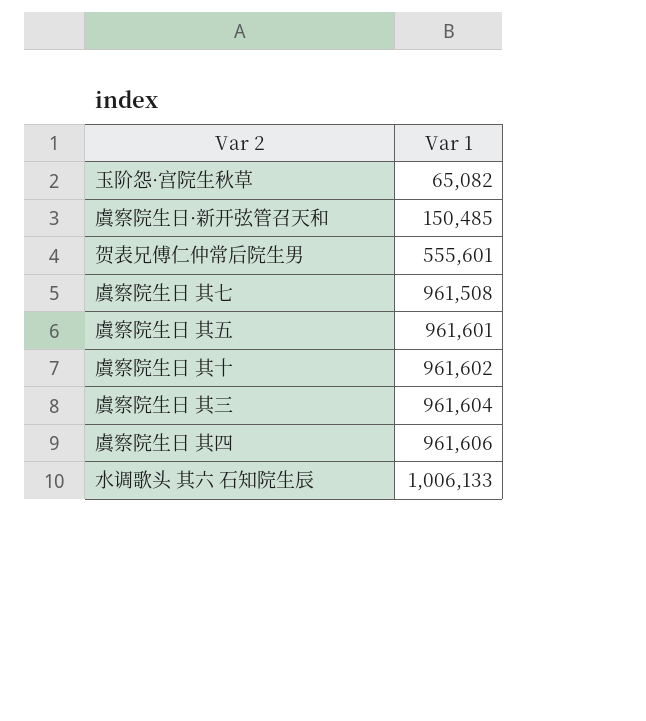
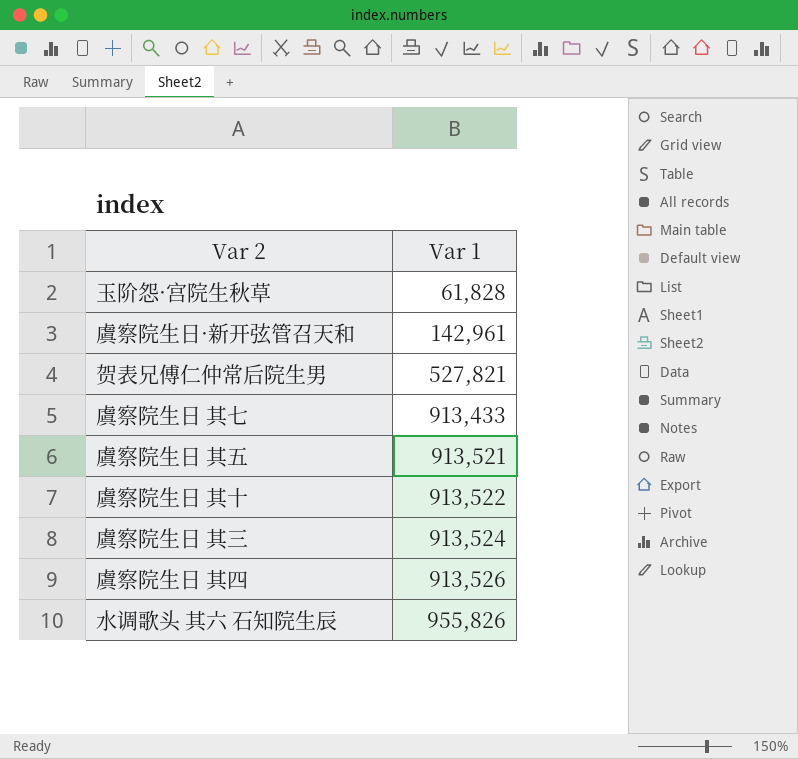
玉阶怨·宫院生秋草 | Var 1: 65,082 -> 61,828
虞察院生日·新开弦管召天和 | Var 1: 150,485 -> 142,961
贺表兄傅仁仲常后院生男 | Var 1: 555,601 -> 527,821
虞察院生日 其七 | Var 1: 961,508 -> 913,433
虞察院生日 其五 | Var 1: 961,601 -> 913,521
虞察院生日 其十 | Var 1: 961,602 -> 913,522
虞察院生日 其三 | Var 1: 961,604 -> 913,524
虞察院生日 其四 | Var 1: 961,606 -> 913,526
水调歌头 其六 石知院生辰 | Var 1: 1,006,133 -> 955,826

